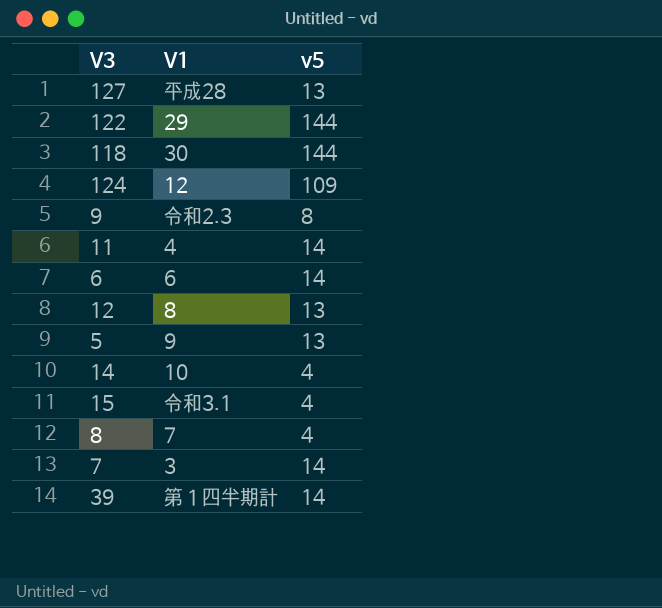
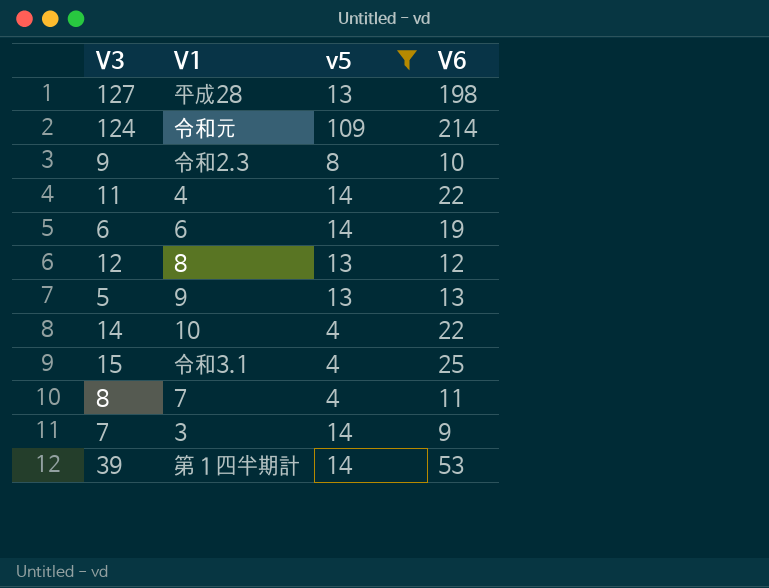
filter: none -> v5 != 144
column V6 | position: none -> 4
124 | V1: 12 -> 令和元

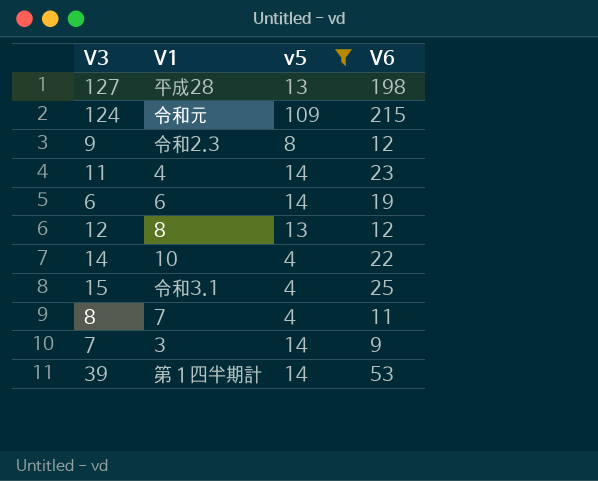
row 5: 9 | 13 | 13 -> none
124 | V6: 214 -> 215
9 | V6: 10 -> 12
11 | V6: 22 -> 23

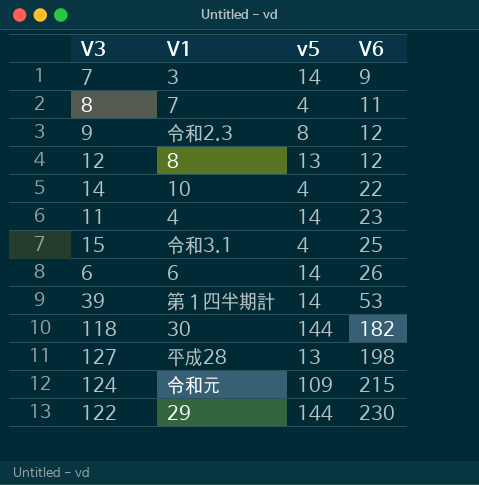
filter: v5 != 144 -> none
row order: none -> V6 ascending
6 | V6: 19 -> 26

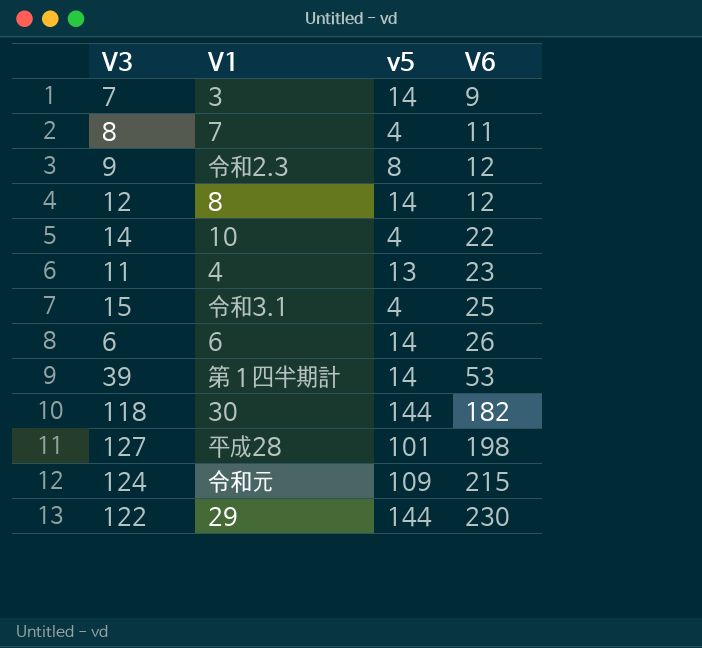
12 | v5: 13 -> 14
11 | v5: 14 -> 13
127 | v5: 13 -> 101

